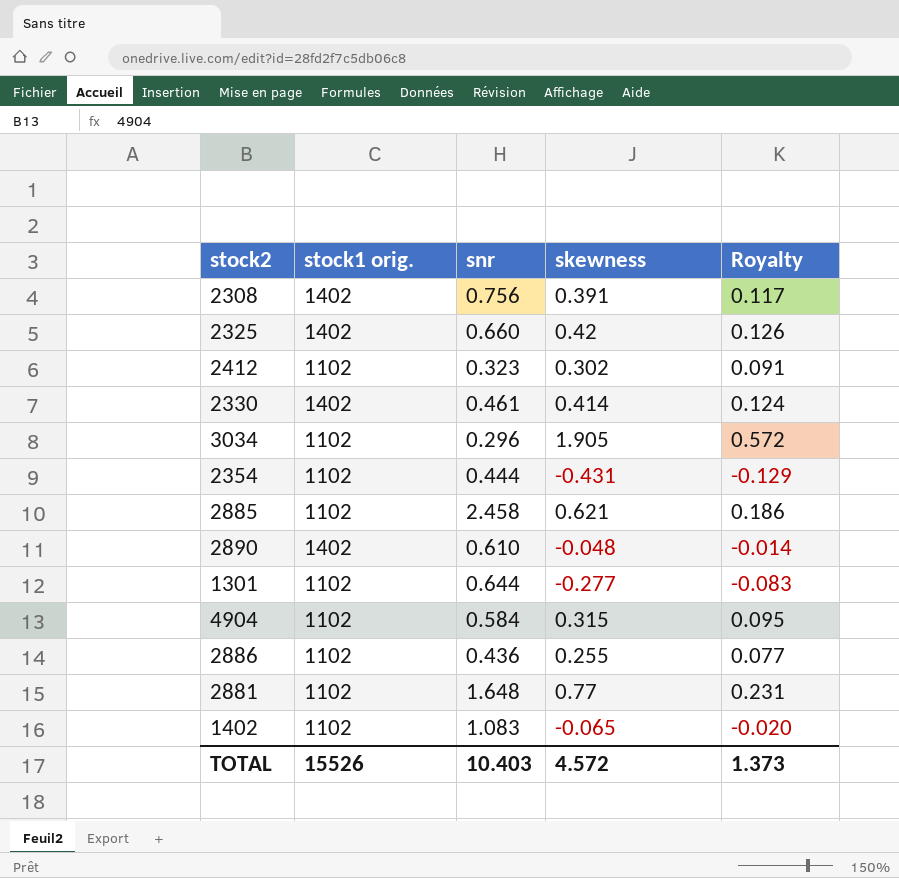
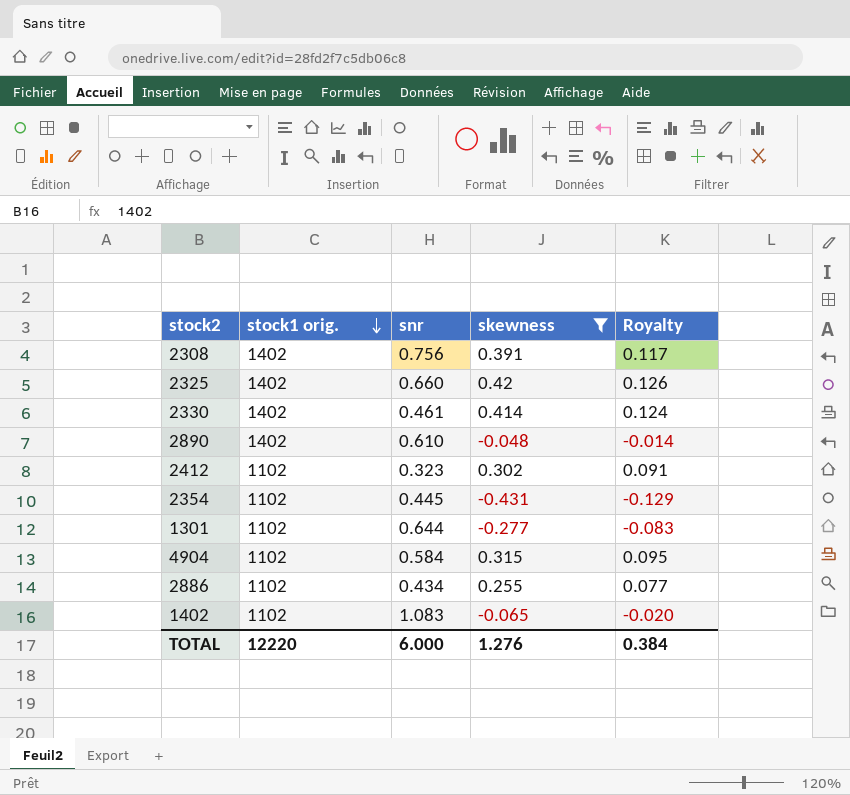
filter: none -> skewness <= 0.42
row order: none -> stock1 orig. descending
2354 | snr: 0.444 -> 0.445
2886 | snr: 0.436 -> 0.434
TOTAL | stock1 orig.: 15526 -> 12220
TOTAL | snr: 10.403 -> 6.000
TOTAL | skewness: 4.572 -> 1.276
TOTAL | Royalty: 1.373 -> 0.384

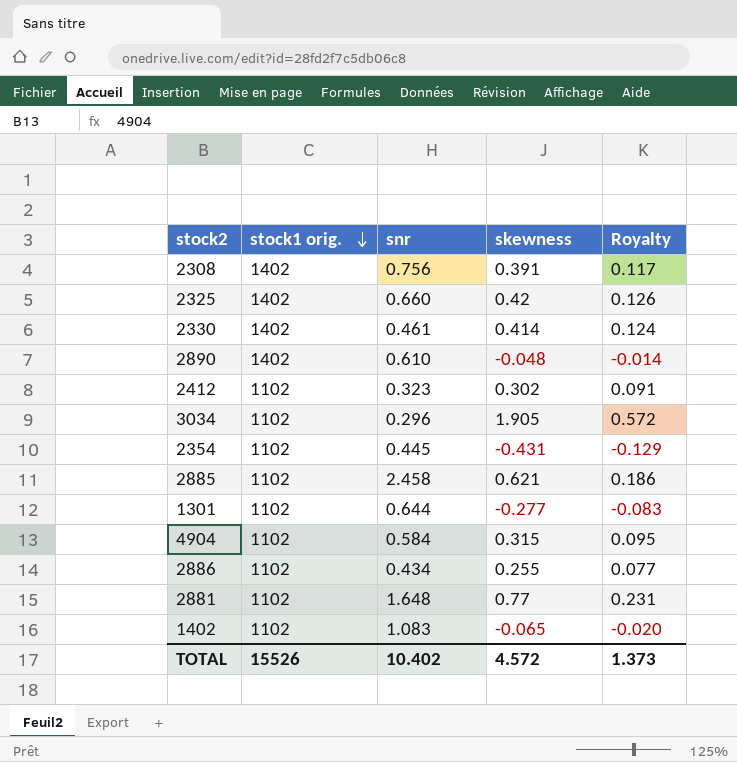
filter: skewness <= 0.42 -> none
TOTAL | stock1 orig.: 12220 -> 15526
TOTAL | snr: 6.000 -> 10.402
TOTAL | skewness: 1.276 -> 4.572
TOTAL | Royalty: 0.384 -> 1.373

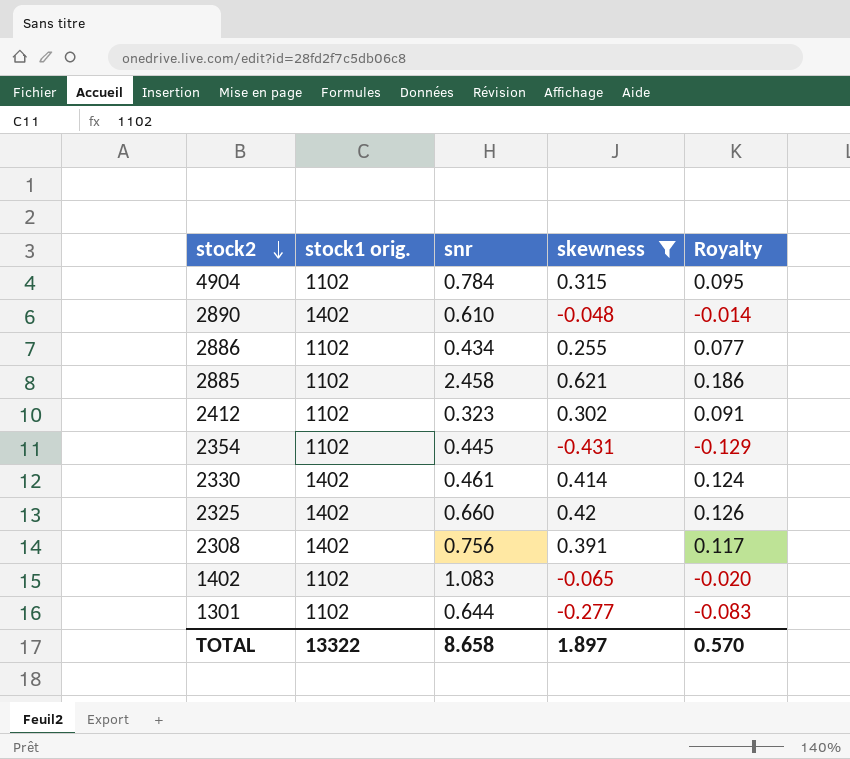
filter: none -> skewness <= 0.621
row order: stock1 orig. descending -> stock2 descending
4904 | snr: 0.584 -> 0.784
TOTAL | stock1 orig.: 15526 -> 13322
TOTAL | snr: 10.402 -> 8.658
TOTAL | skewness: 4.572 -> 1.897
TOTAL | Royalty: 1.373 -> 0.570

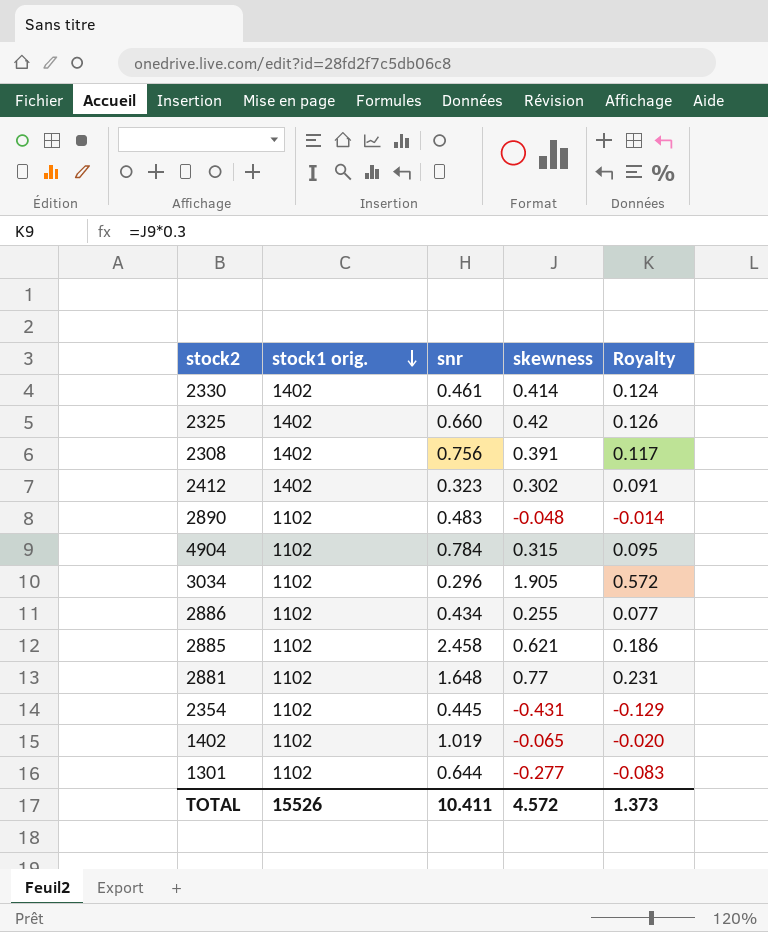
filter: skewness <= 0.621 -> none
row order: stock2 descending -> stock1 orig. descending
2412 | stock1 orig.: 1102 -> 1402
2890 | stock1 orig.: 1402 -> 1102
2890 | snr: 0.610 -> 0.483
1402 | snr: 1.083 -> 1.019
TOTAL | stock1 orig.: 13322 -> 15526
TOTAL | snr: 8.658 -> 10.411
TOTAL | skewness: 1.897 -> 4.572
TOTAL | Royalty: 0.570 -> 1.373

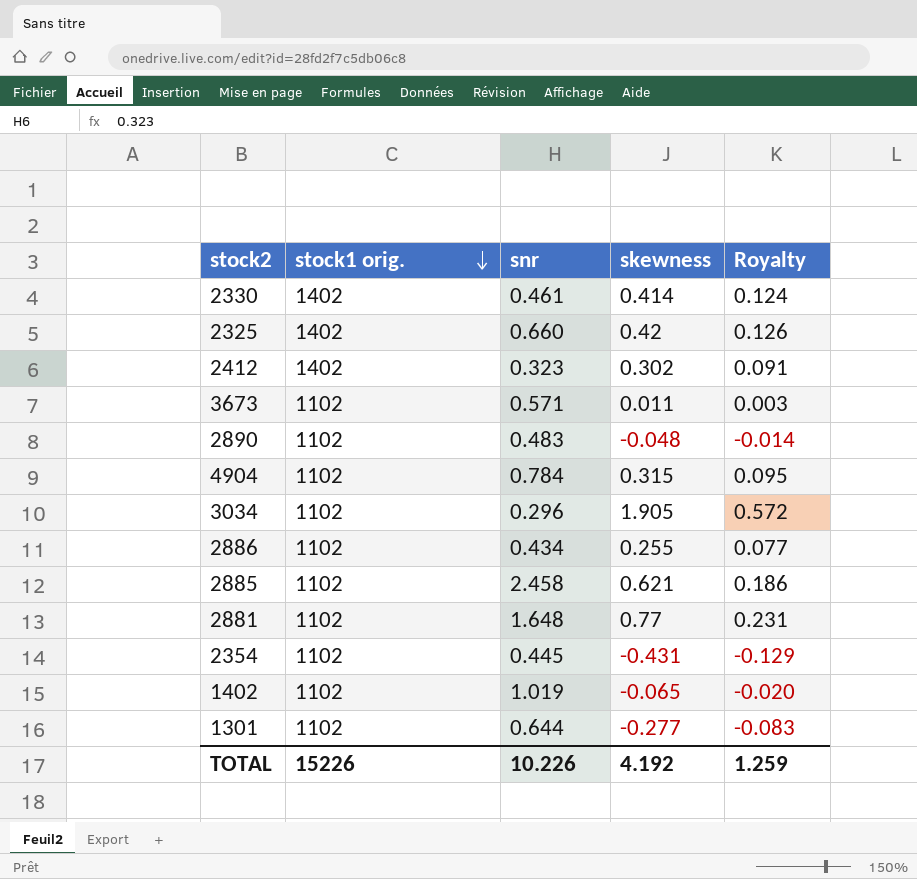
row 2308: 1402 | 0.756 | 0.391 | 0.117 -> none
row 3673: none -> 1102 | 0.571 | 0.011 | 0.003
TOTAL | stock1 orig.: 15526 -> 15226
TOTAL | snr: 10.411 -> 10.226
TOTAL | skewness: 4.572 -> 4.192
TOTAL | Royalty: 1.373 -> 1.259

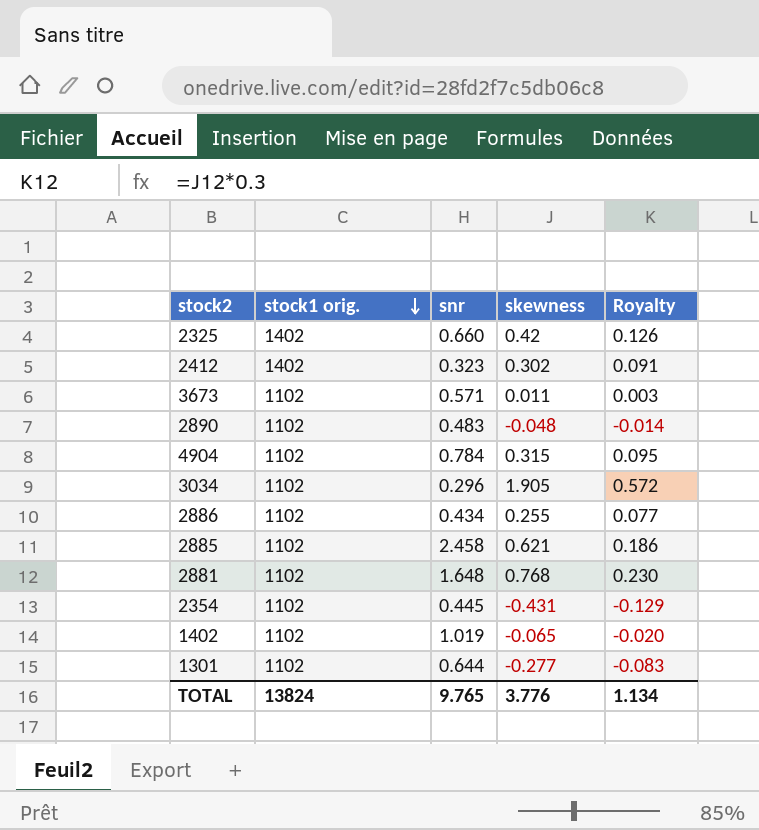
row 2330: 1402 | 0.461 | 0.414 | 0.124 -> none
2881 | skewness: 0.77 -> 0.768
2881 | Royalty: 0.231 -> 0.230
TOTAL | stock1 orig.: 15226 -> 13824
TOTAL | snr: 10.226 -> 9.765
TOTAL | skewness: 4.192 -> 3.776
TOTAL | Royalty: 1.259 -> 1.134

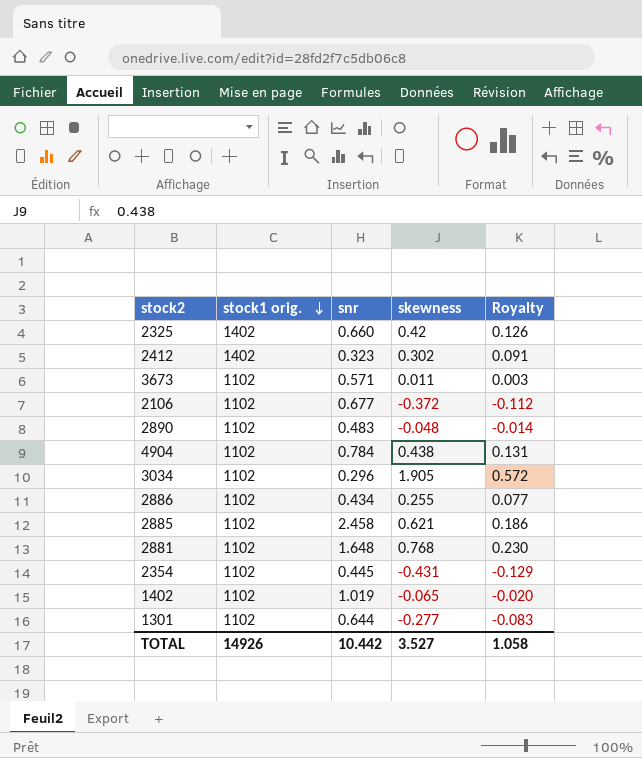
row 2106: none -> 1102 | 0.677 | -0.372 | -0.112
4904 | skewness: 0.315 -> 0.438
4904 | Royalty: 0.095 -> 0.131
TOTAL | stock1 orig.: 13824 -> 14926
TOTAL | snr: 9.765 -> 10.442
TOTAL | skewness: 3.776 -> 3.527
TOTAL | Royalty: 1.134 -> 1.058

